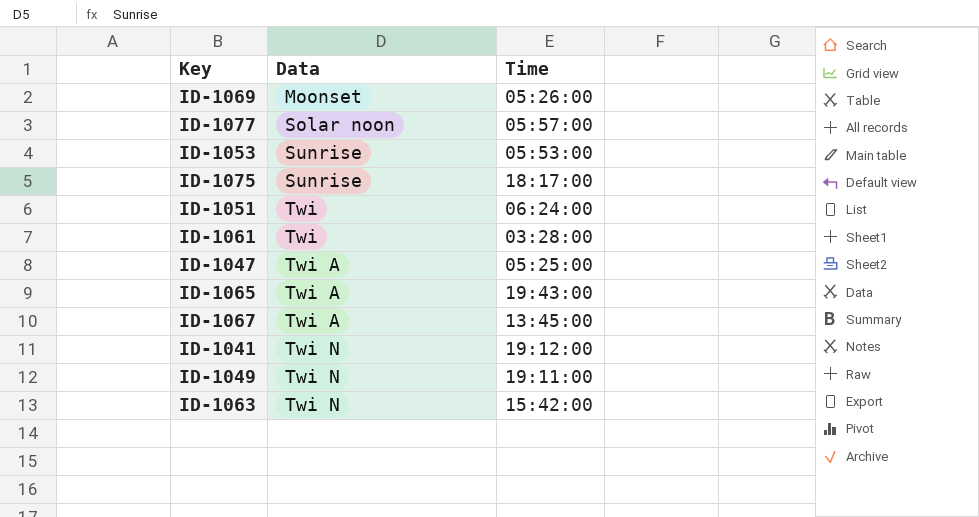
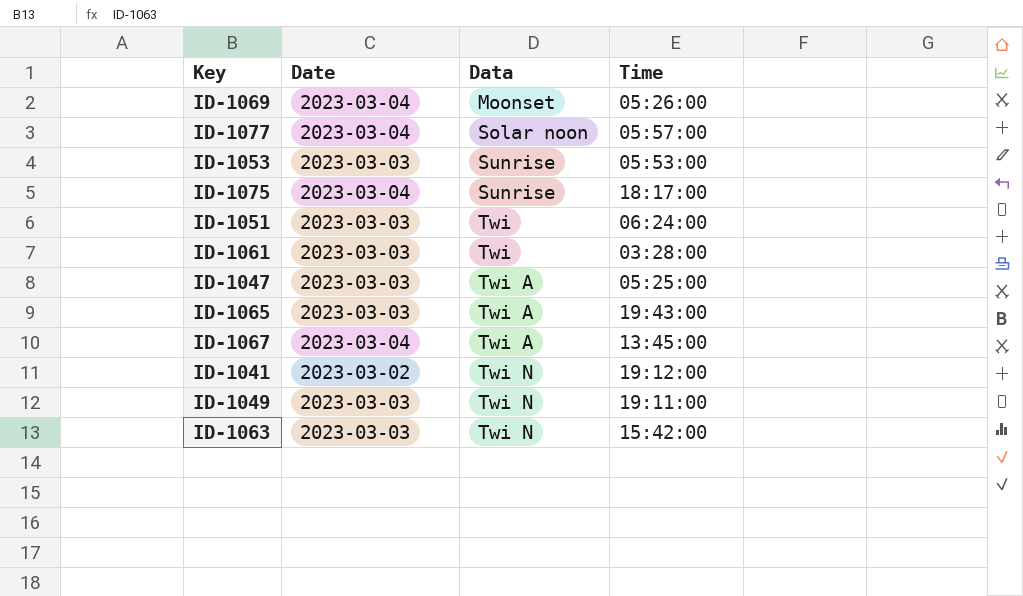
column Date | position: none -> 2

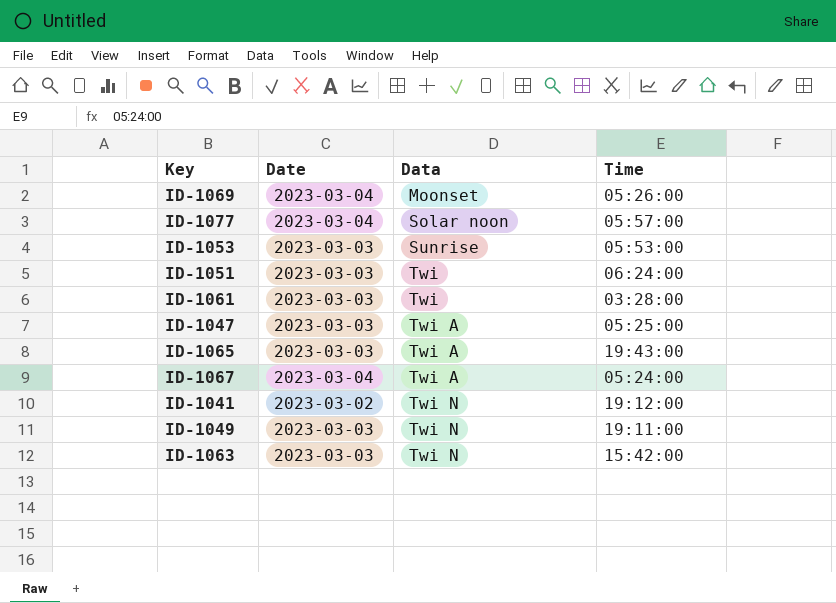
row ID-1075: 2023-03-04 | Sunrise | 18:17:00 -> none
ID-1067 | Time: 13:45:00 -> 05:24:00

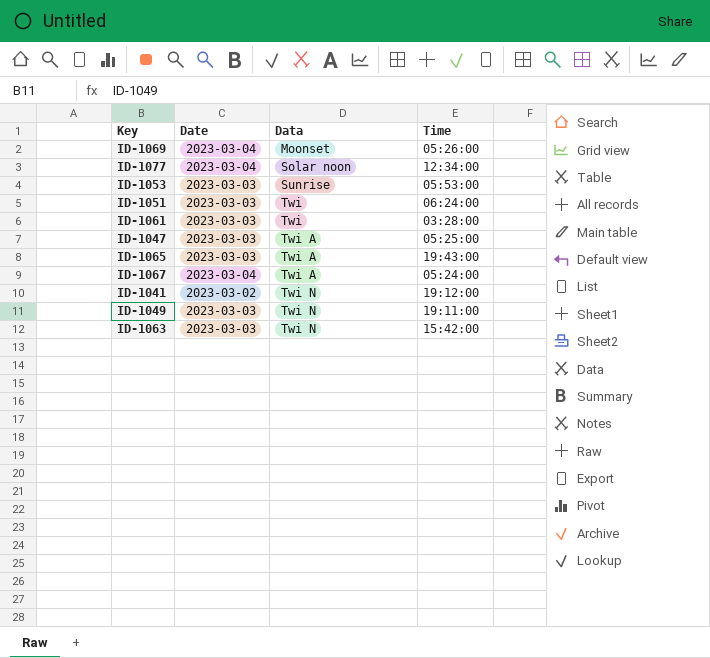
ID-1077 | Time: 05:57:00 -> 12:34:00

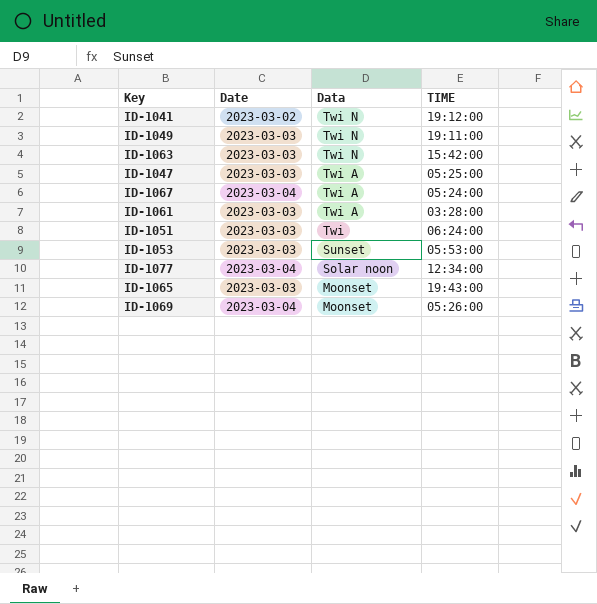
row order: Data ascending -> Data descending
column name: Time -> TIME
ID-1061 | Data: Twi -> Twi A
ID-1053 | Data: Sunrise -> Sunset
ID-1065 | Data: Twi A -> Moonset

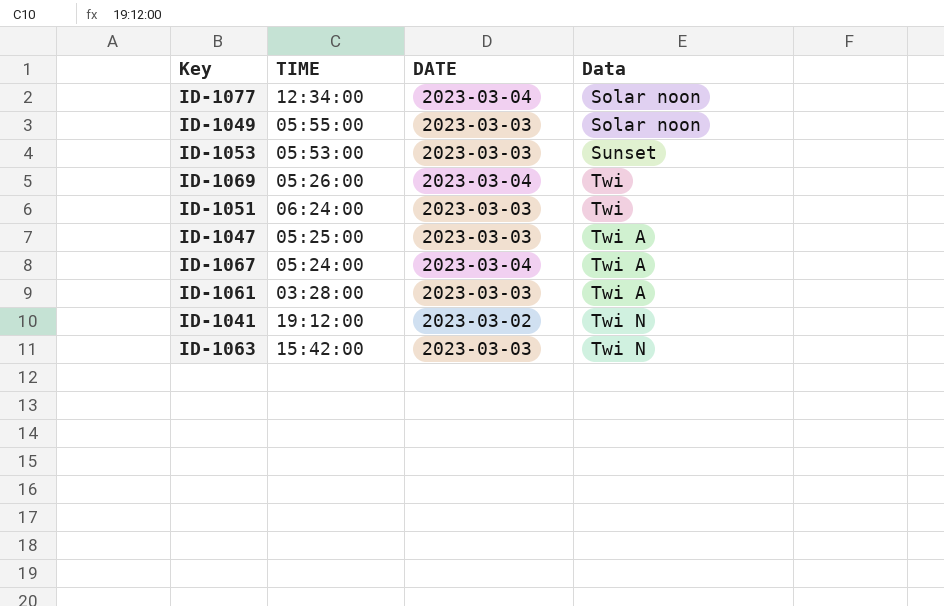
row order: Data descending -> Data ascending
column TIME | position: 4 -> 2
column name: Date -> DATE
row ID-1065: 2023-03-03 | Moonset | 19:43:00 -> none
ID-1049 | TIME: 19:11:00 -> 05:55:00
ID-1049 | Data: Twi N -> Solar noon
ID-1069 | Data: Moonset -> Twi

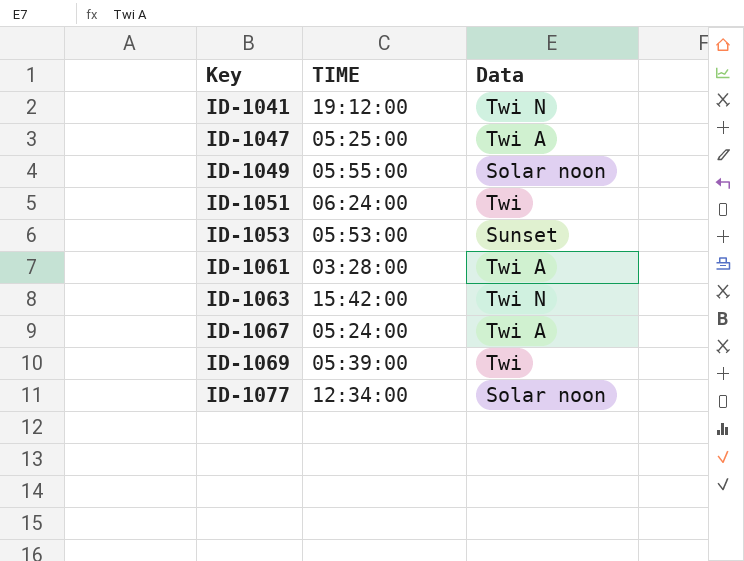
row order: Data ascending -> Key ascending
column DATE | position: 3 -> none
ID-1069 | TIME: 05:26:00 -> 05:39:00

